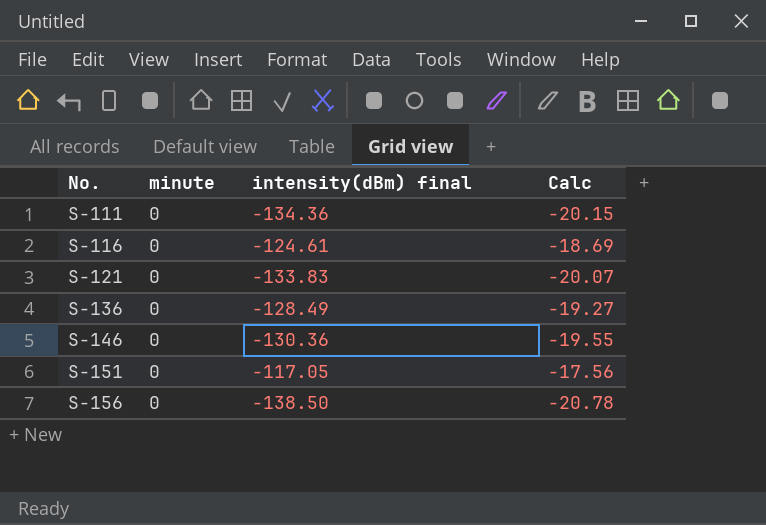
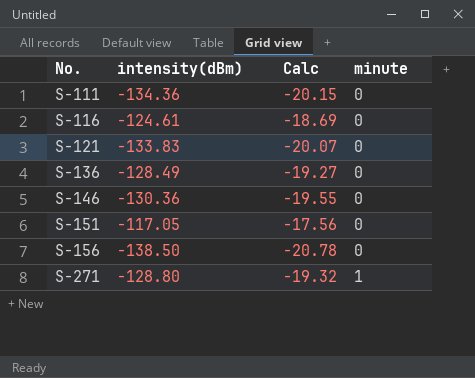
column name: intensity(dBm) final -> intensity(dBm)
column minute | position: 2 -> 4
row S-271: none -> -128.80 | -19.32 | 1

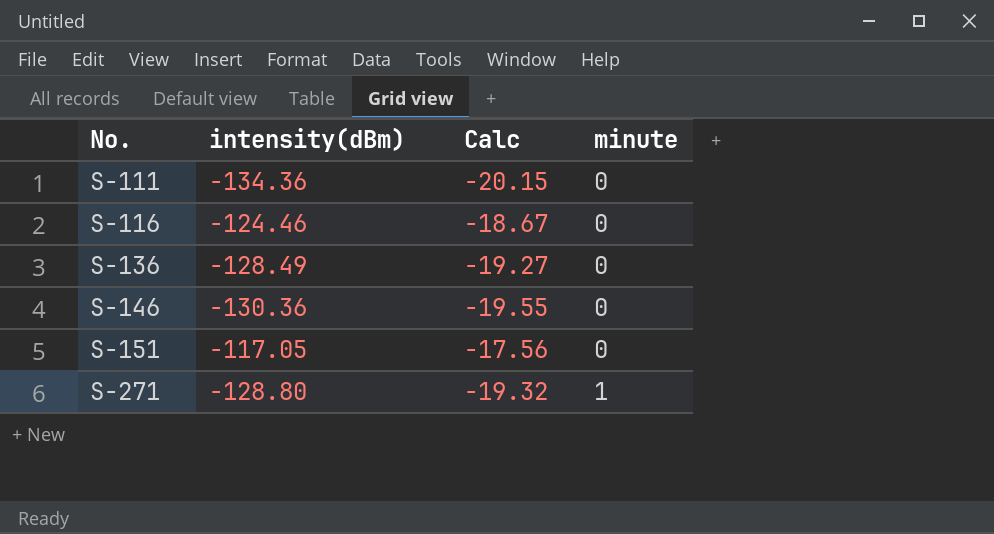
row S-121: -133.83 | -20.07 | 0 -> none
row S-156: -138.50 | -20.78 | 0 -> none
S-116 | intensity(dBm): -124.61 -> -124.46
S-116 | Calc: -18.69 -> -18.67

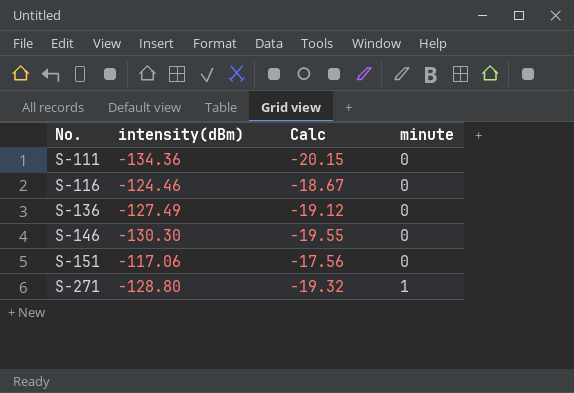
S-136 | intensity(dBm): -128.49 -> -127.49
S-136 | Calc: -19.27 -> -19.12
S-146 | intensity(dBm): -130.36 -> -130.30
S-151 | intensity(dBm): -117.05 -> -117.06

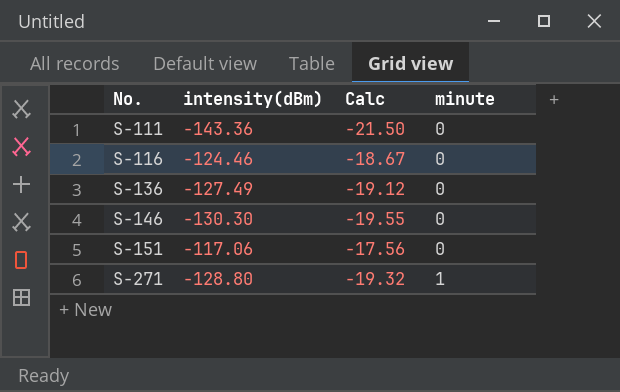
S-111 | intensity(dBm): -134.36 -> -143.36
S-111 | Calc: -20.15 -> -21.50

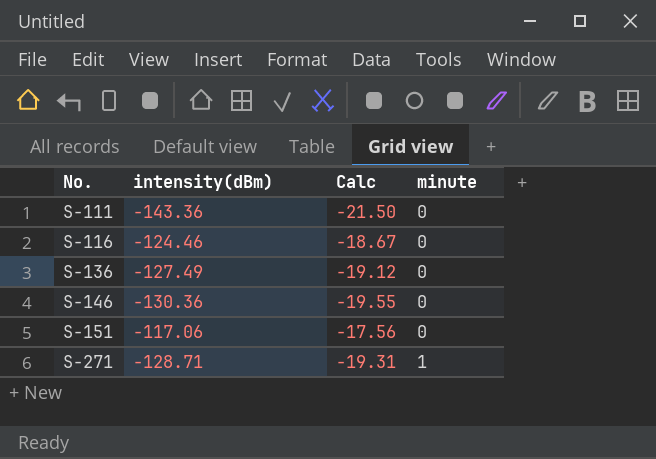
S-146 | intensity(dBm): -130.30 -> -130.36
S-271 | intensity(dBm): -128.80 -> -128.71
S-271 | Calc: -19.32 -> -19.31

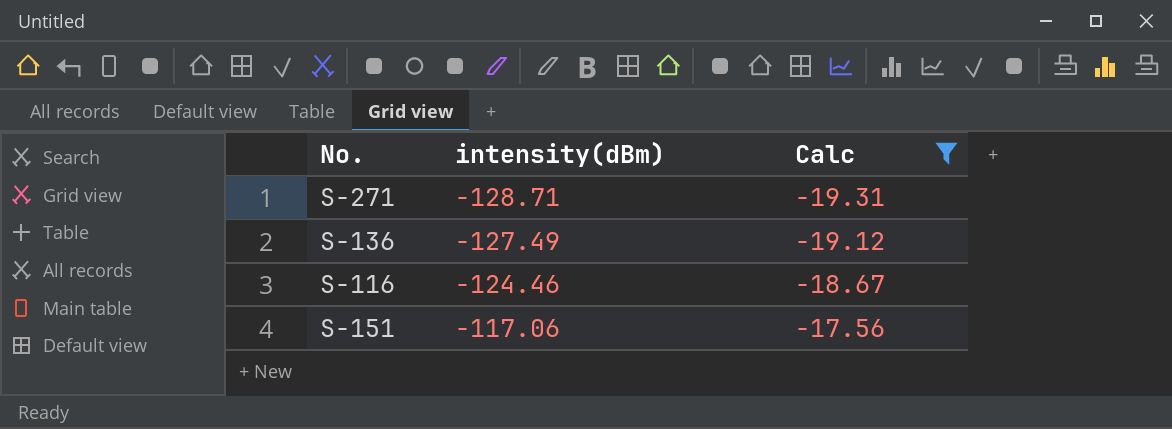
filter: none -> Calc >= -19.31
row order: No. ascending -> intensity(dBm) ascending
column minute | position: 4 -> none

